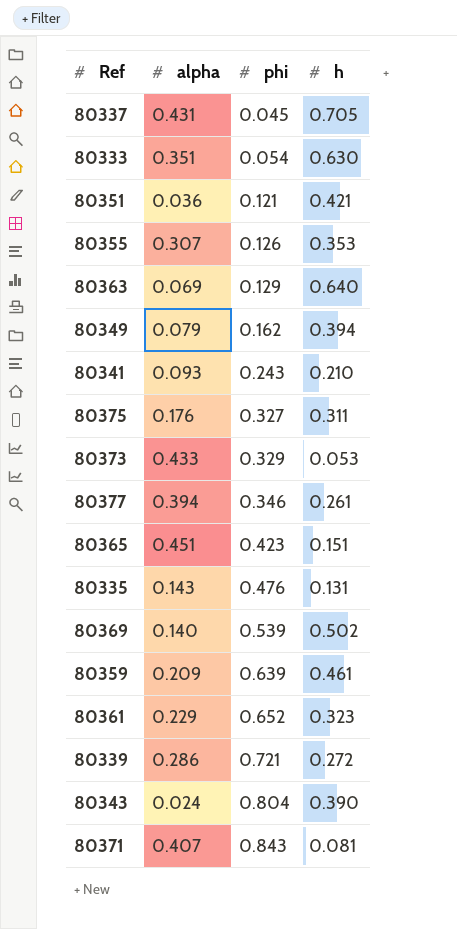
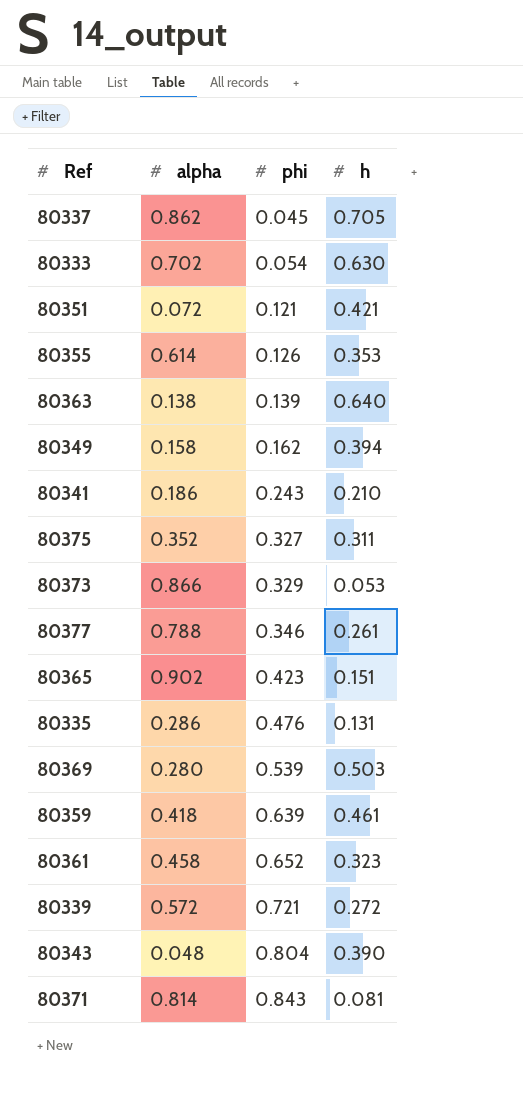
80337 | alpha: 0.431 -> 0.862
80333 | alpha: 0.351 -> 0.702
80351 | alpha: 0.036 -> 0.072
80355 | alpha: 0.307 -> 0.614
80363 | alpha: 0.069 -> 0.138
80363 | phi: 0.129 -> 0.139
80349 | alpha: 0.079 -> 0.158
80341 | alpha: 0.093 -> 0.186
80375 | alpha: 0.176 -> 0.352
80373 | alpha: 0.433 -> 0.866
80377 | alpha: 0.394 -> 0.788
80365 | alpha: 0.451 -> 0.902
80335 | alpha: 0.143 -> 0.286
80369 | alpha: 0.140 -> 0.280
80369 | h: 0.502 -> 0.503
80359 | alpha: 0.209 -> 0.418
80361 | alpha: 0.229 -> 0.458
80339 | alpha: 0.286 -> 0.572
80343 | alpha: 0.024 -> 0.048
80371 | alpha: 0.407 -> 0.814

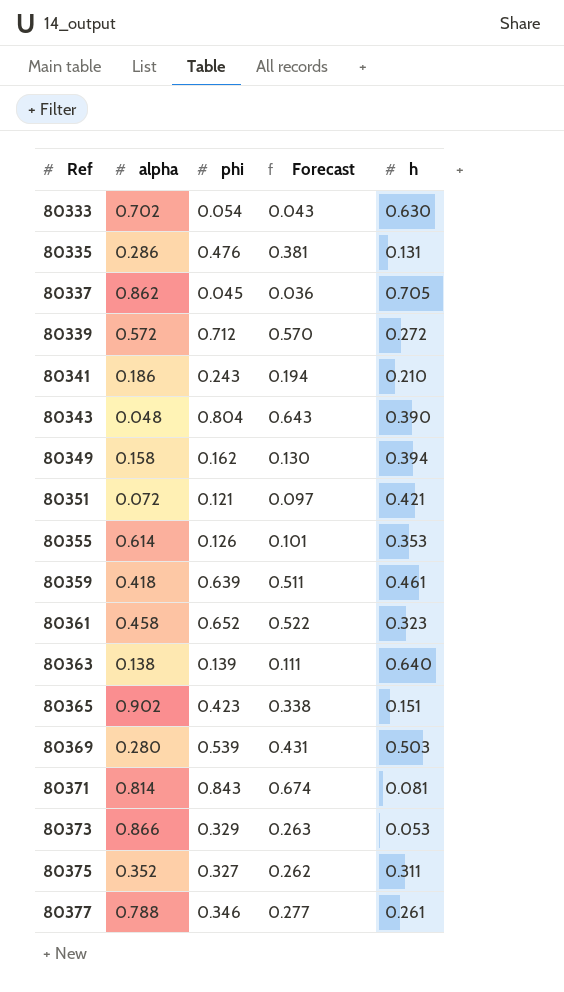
row order: phi ascending -> Ref ascending
column Forecast | formula: none -> [phi] * 0.8
80339 | phi: 0.721 -> 0.712

